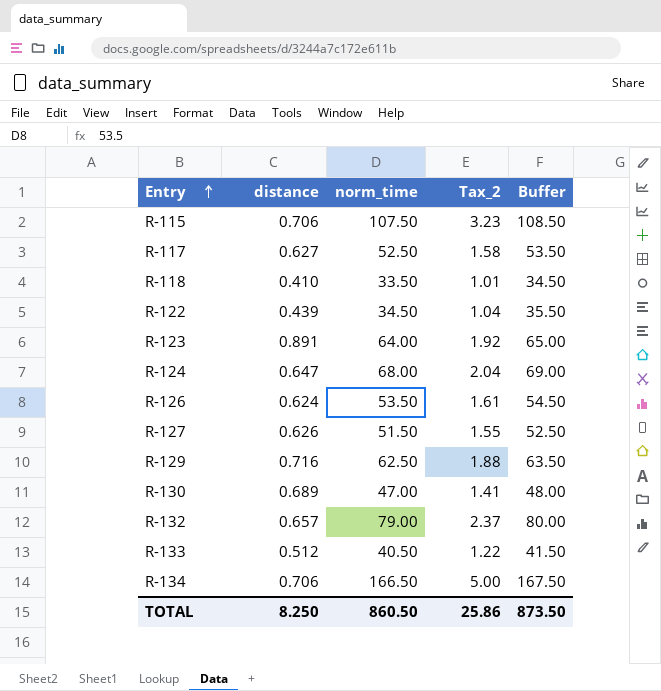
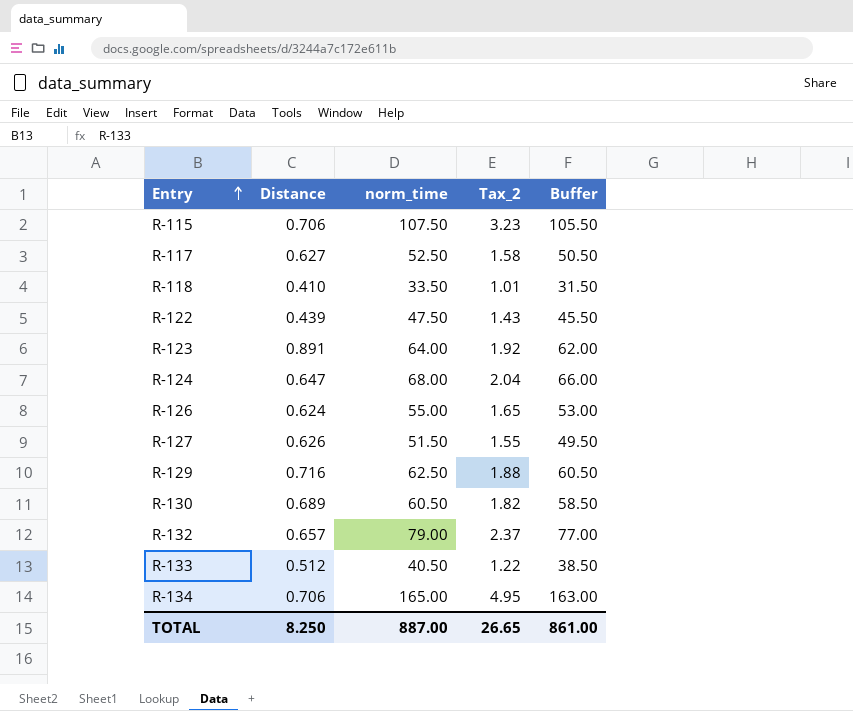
column name: distance -> Distance
column Buffer | formula: [norm_time] + 1 -> [norm_time] - 2
R-122 | norm_time: 34.50 -> 47.50
R-122 | Tax_2: 1.04 -> 1.43
R-126 | norm_time: 53.50 -> 55.00
R-126 | Tax_2: 1.61 -> 1.65
R-130 | norm_time: 47.00 -> 60.50
R-130 | Tax_2: 1.41 -> 1.82
R-134 | norm_time: 166.50 -> 165.00
R-134 | Tax_2: 5.00 -> 4.95
TOTAL | norm_time: 860.50 -> 887.00
TOTAL | Tax_2: 25.86 -> 26.65
TOTAL | Buffer: 873.50 -> 861.00

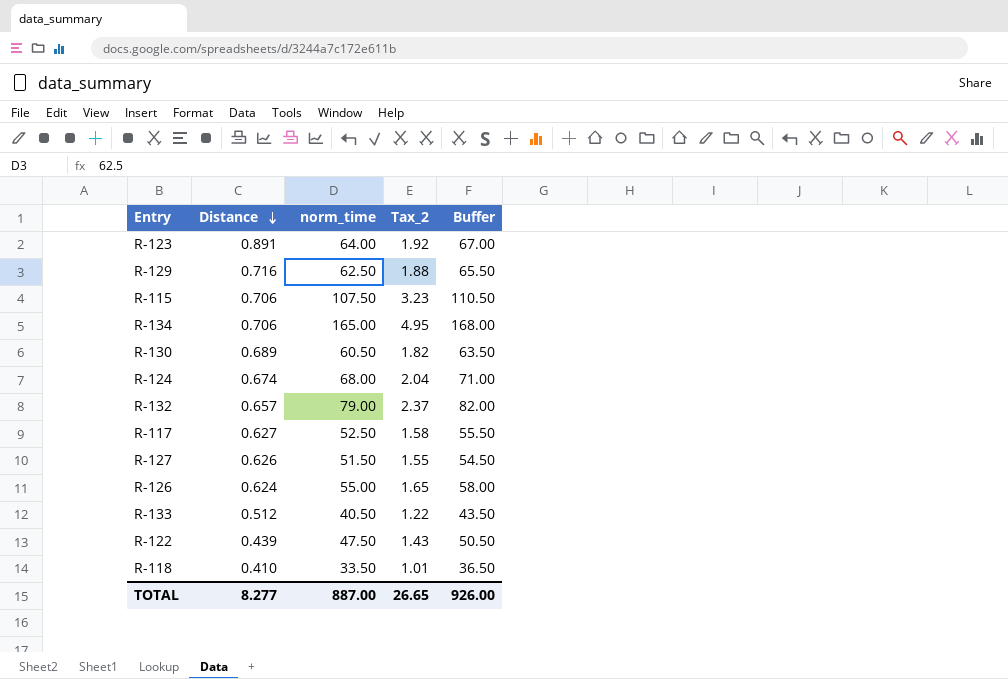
row order: Entry ascending -> Distance descending
column Buffer | formula: [norm_time] - 2 -> [norm_time] + 3
R-124 | Distance: 0.647 -> 0.674
TOTAL | Distance: 8.250 -> 8.277
TOTAL | Buffer: 861.00 -> 926.00

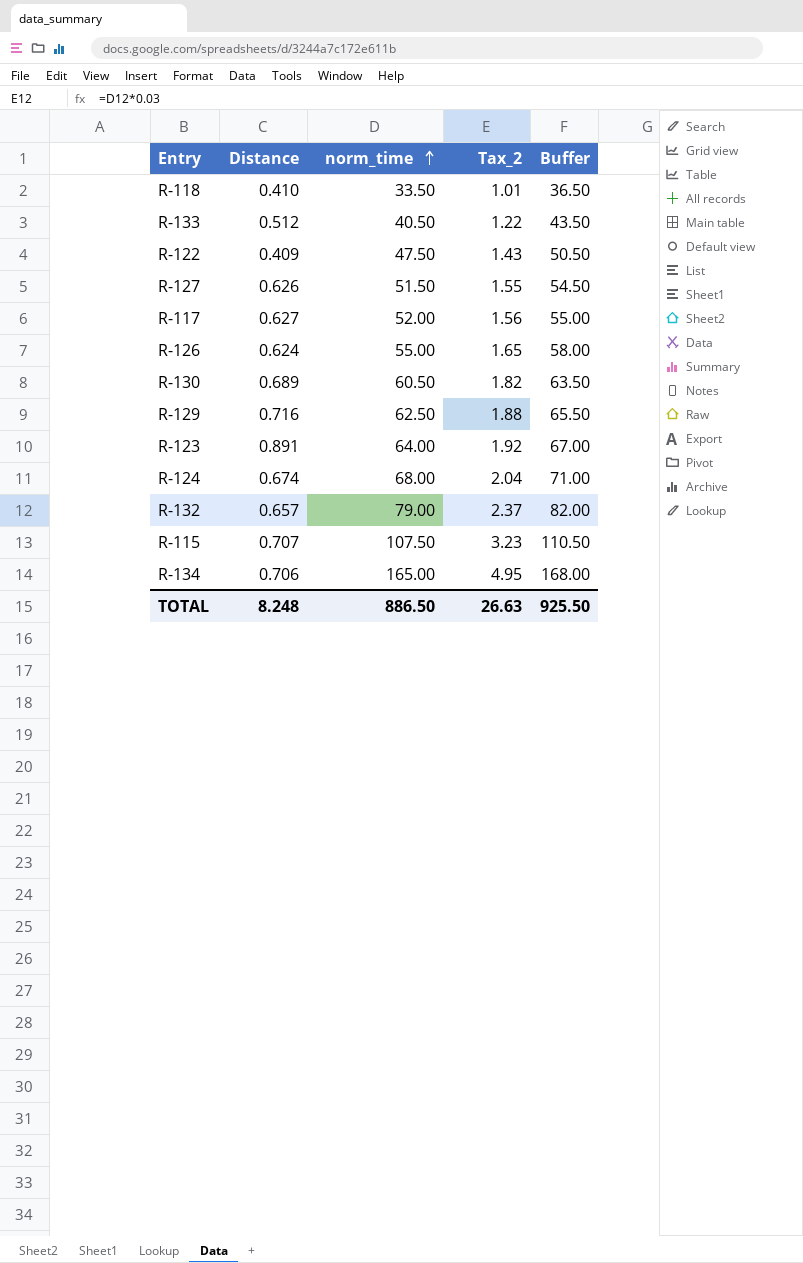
row order: Distance descending -> norm_time ascending
R-122 | Distance: 0.439 -> 0.409
R-117 | norm_time: 52.50 -> 52.00
R-117 | Tax_2: 1.58 -> 1.56
R-117 | Buffer: 55.50 -> 55.00
R-115 | Distance: 0.706 -> 0.707
TOTAL | Distance: 8.277 -> 8.248
TOTAL | norm_time: 887.00 -> 886.50
TOTAL | Tax_2: 26.65 -> 26.63
TOTAL | Buffer: 926.00 -> 925.50

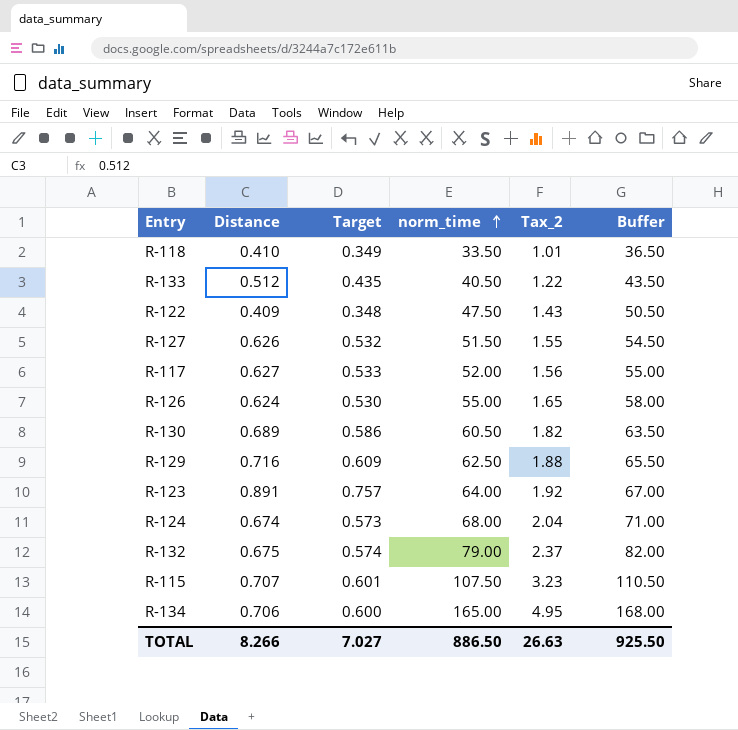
column Target | formula: none -> [Distance] * 0.85
R-132 | Distance: 0.657 -> 0.675
TOTAL | Distance: 8.248 -> 8.266

